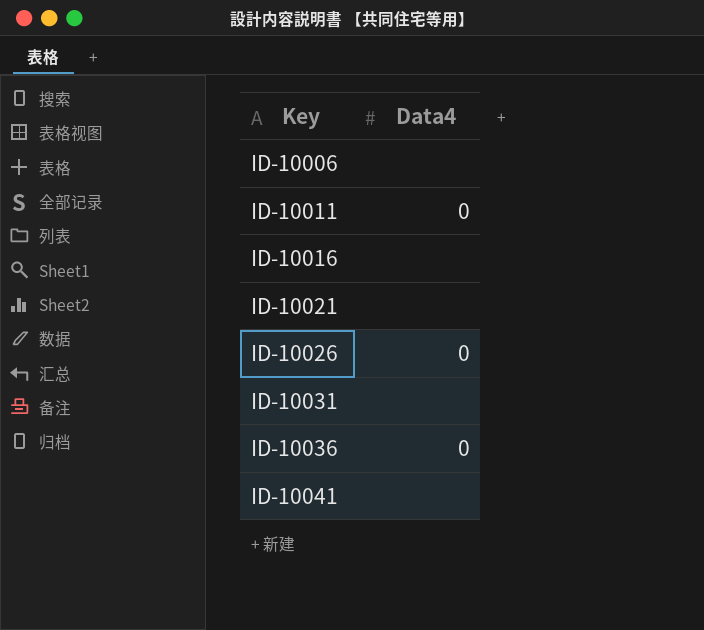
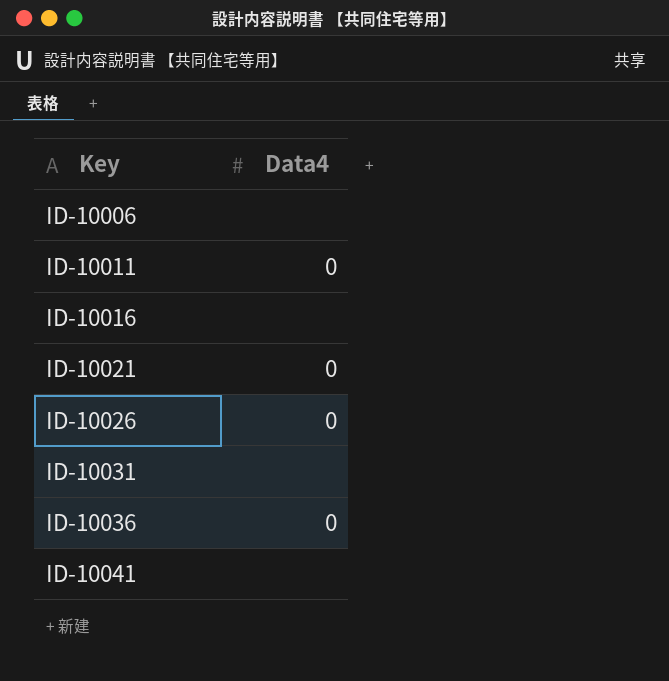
ID-10021 | Data4: none -> 0

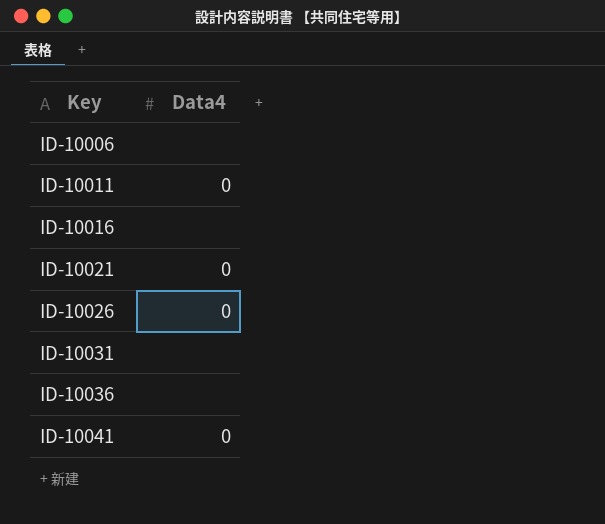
ID-10036 | Data4: 0 -> none
ID-10041 | Data4: none -> 0

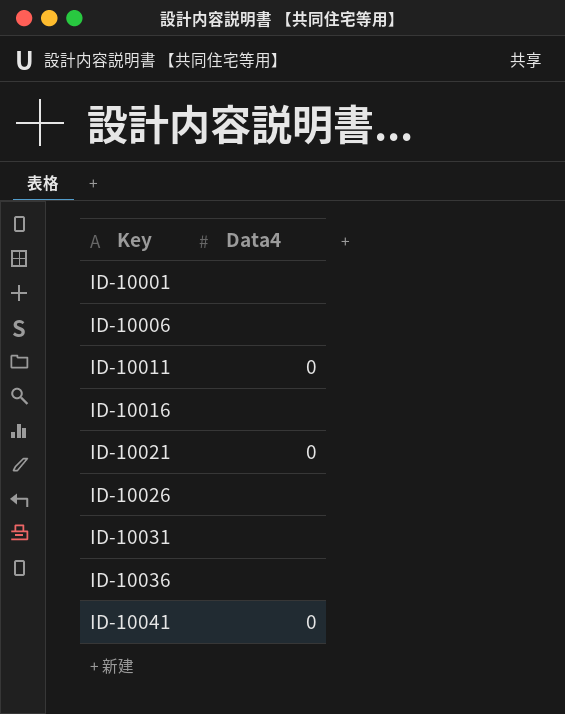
row ID-10001: none -> none
ID-10026 | Data4: 0 -> none

